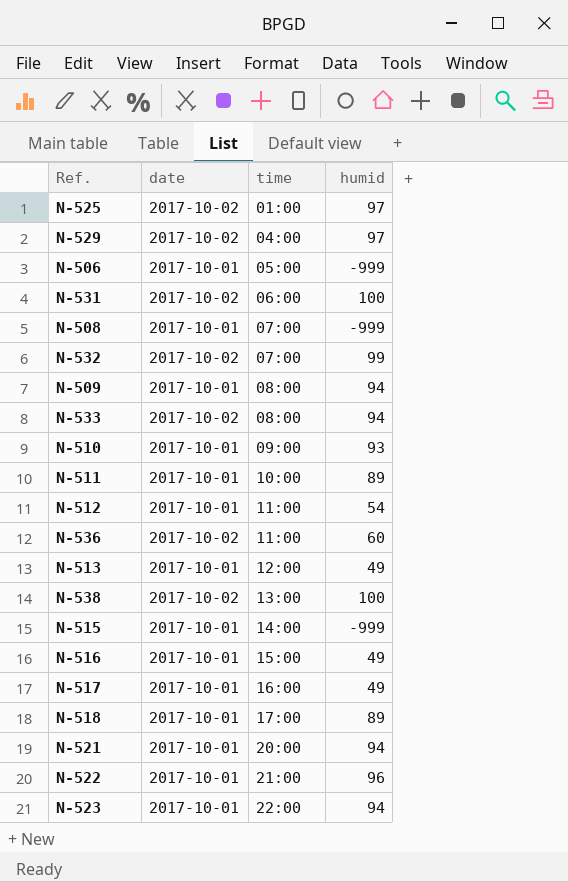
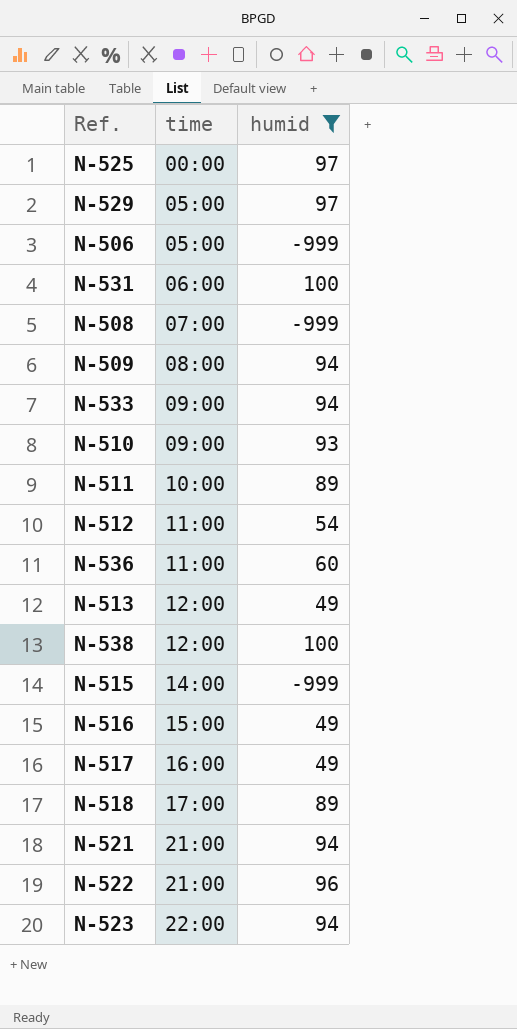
filter: none -> humid != 99
column date | position: 2 -> none
N-525 | time: 01:00 -> 00:00
N-529 | time: 04:00 -> 05:00
N-533 | time: 08:00 -> 09:00
N-538 | time: 13:00 -> 12:00
N-521 | time: 20:00 -> 21:00

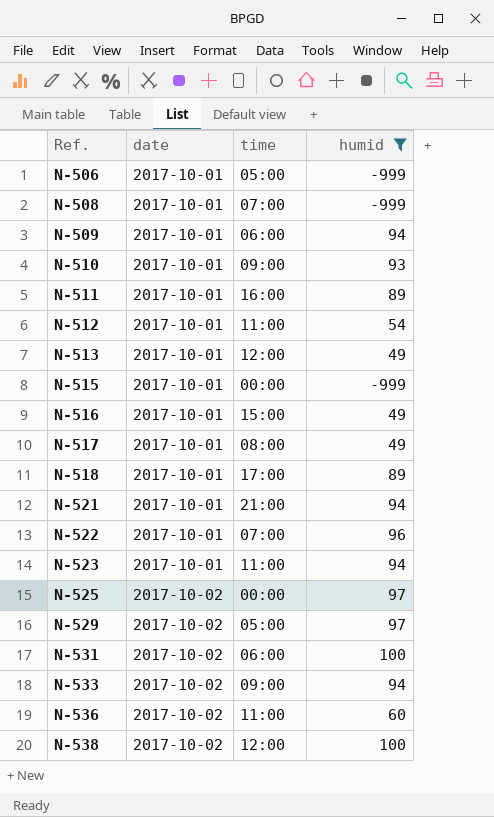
row order: time ascending -> Ref. ascending
column date | position: none -> 2
N-509 | time: 08:00 -> 06:00
N-511 | time: 10:00 -> 16:00
N-515 | time: 14:00 -> 00:00
N-517 | time: 16:00 -> 08:00
N-522 | time: 21:00 -> 07:00
N-523 | time: 22:00 -> 11:00

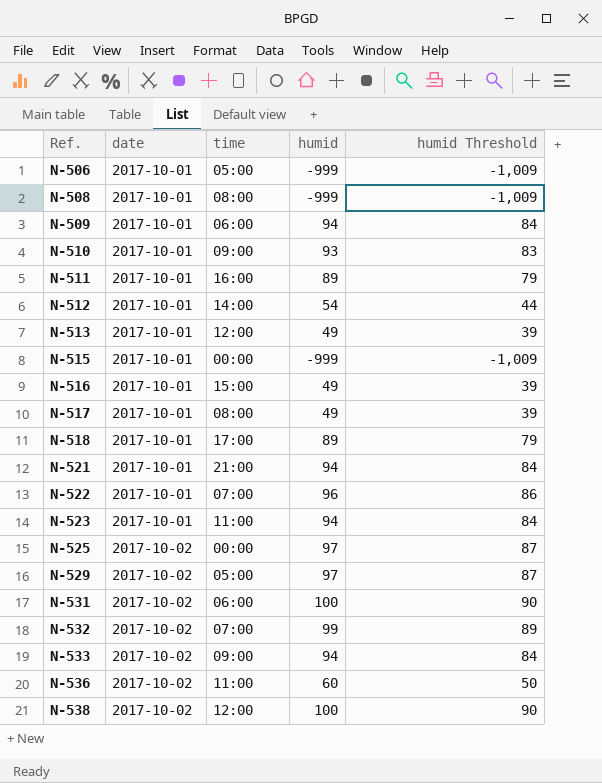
filter: humid != 99 -> none
column humid Threshold | formula: none -> [humid] - 10
N-508 | time: 07:00 -> 08:00
N-512 | time: 11:00 -> 14:00

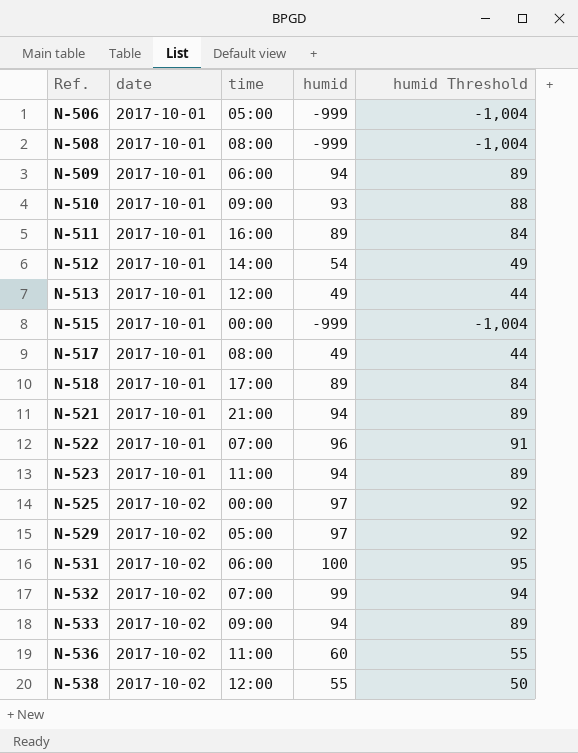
column humid Threshold | formula: [humid] - 10 -> [humid] - 5
row N-516: 2017-10-01 | 15:00 | 49 | 39 -> none
N-538 | humid: 100 -> 55

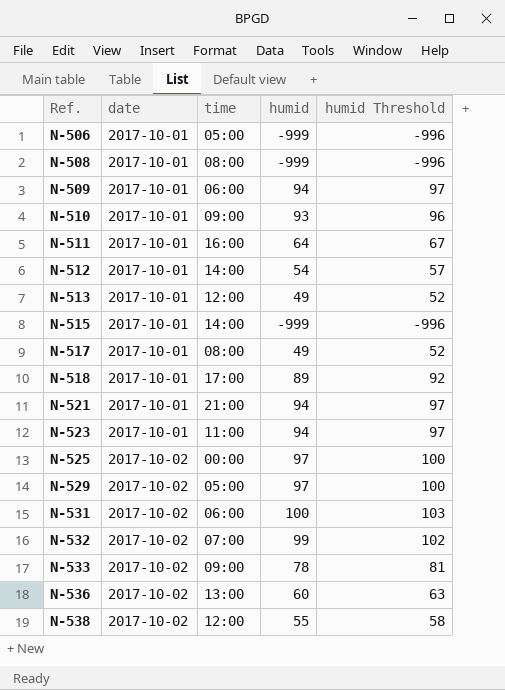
column humid Threshold | formula: [humid] - 5 -> [humid] + 3
row N-522: 2017-10-01 | 07:00 | 96 | 91 -> none
N-511 | humid: 89 -> 64
N-515 | time: 00:00 -> 14:00
N-533 | humid: 94 -> 78
N-536 | time: 11:00 -> 13:00

